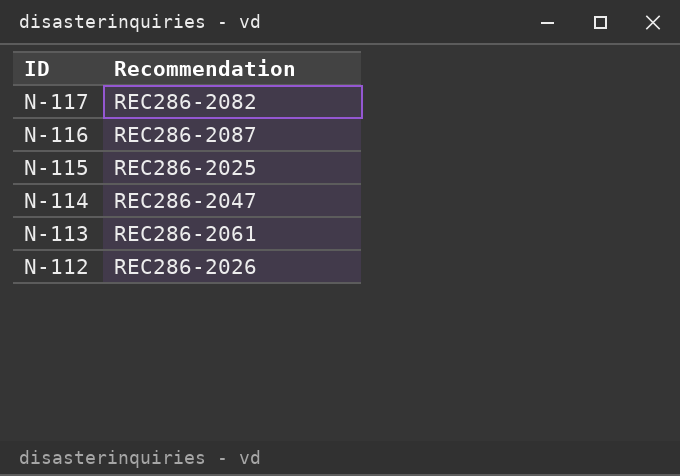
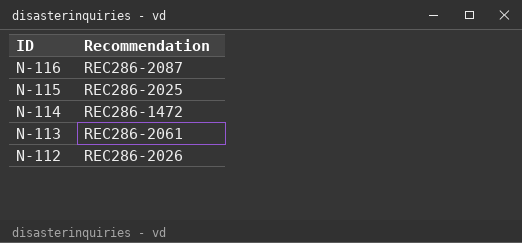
row N-117: REC286-2082 -> none
N-114 | Recommendation: REC286-2047 -> REC286-1472

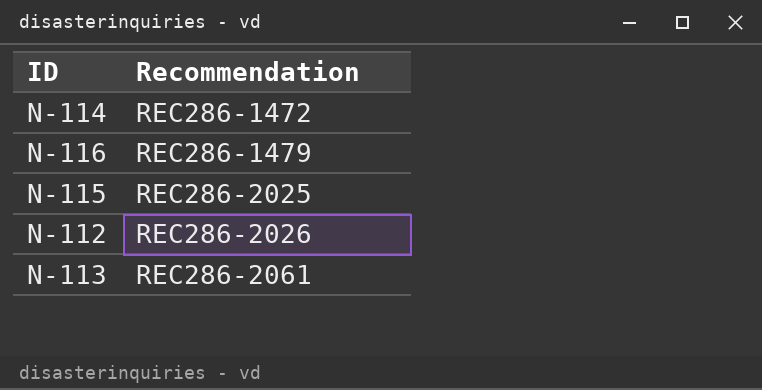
row order: ID descending -> Recommendation ascending
N-116 | Recommendation: REC286-2087 -> REC286-1479

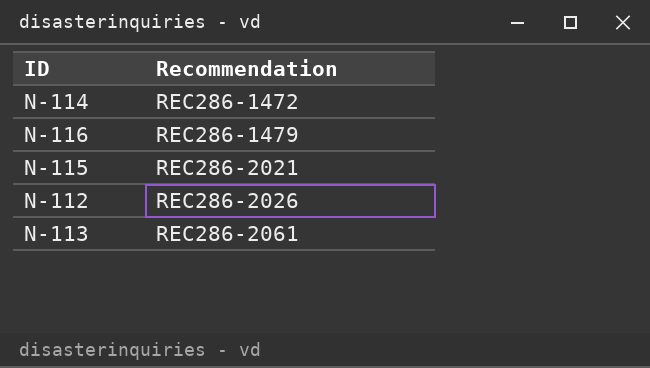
N-115 | Recommendation: REC286-2025 -> REC286-2021

